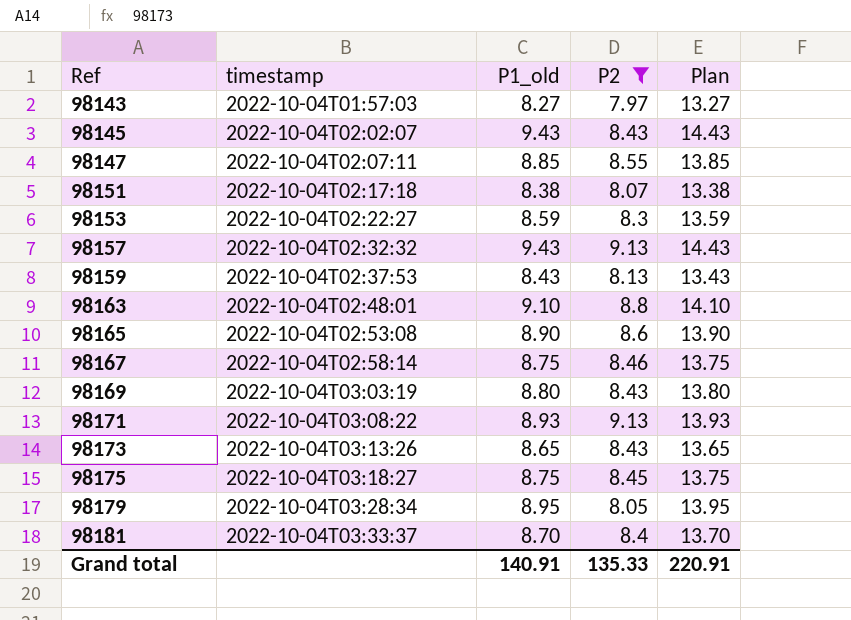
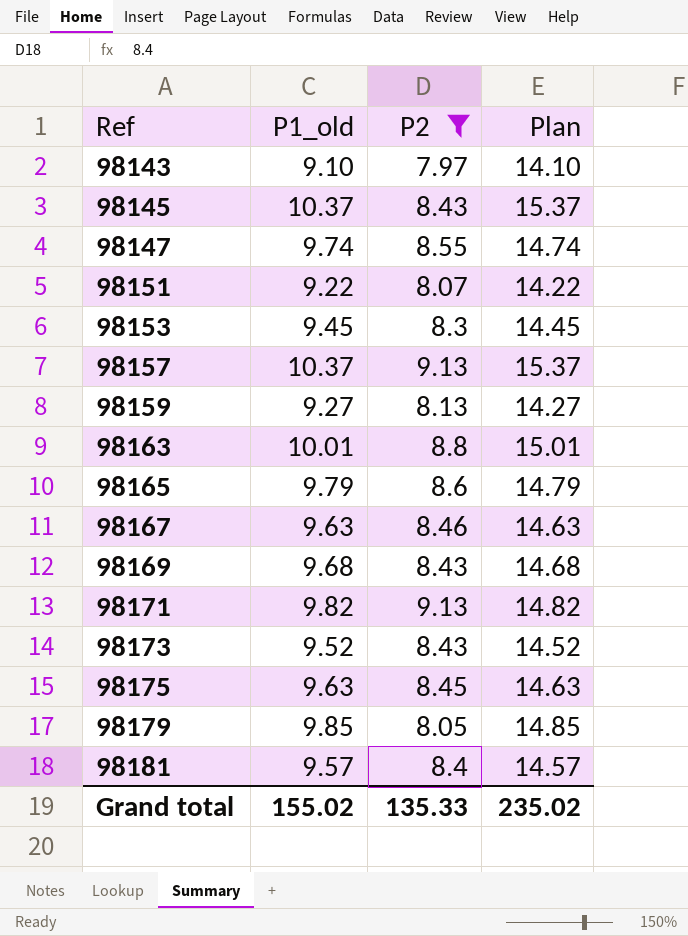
column timestamp | position: 2 -> none
98143 | P1_old: 8.27 -> 9.10
98143 | Plan: 13.27 -> 14.10
98145 | P1_old: 9.43 -> 10.37
98145 | Plan: 14.43 -> 15.37
98147 | P1_old: 8.85 -> 9.74
98147 | Plan: 13.85 -> 14.74
98151 | P1_old: 8.38 -> 9.22
98151 | Plan: 13.38 -> 14.22
98153 | P1_old: 8.59 -> 9.45
98153 | Plan: 13.59 -> 14.45
98157 | P1_old: 9.43 -> 10.37
98157 | Plan: 14.43 -> 15.37
98159 | P1_old: 8.43 -> 9.27
98159 | Plan: 13.43 -> 14.27
98163 | P1_old: 9.10 -> 10.01
98163 | Plan: 14.10 -> 15.01
98165 | P1_old: 8.90 -> 9.79
98165 | Plan: 13.90 -> 14.79
98167 | P1_old: 8.75 -> 9.63
98167 | Plan: 13.75 -> 14.63
98169 | P1_old: 8.80 -> 9.68
98169 | Plan: 13.80 -> 14.68
98171 | P1_old: 8.93 -> 9.82
98171 | Plan: 13.93 -> 14.82
98173 | P1_old: 8.65 -> 9.52
98173 | Plan: 13.65 -> 14.52
98175 | P1_old: 8.75 -> 9.63
98175 | Plan: 13.75 -> 14.63
98179 | P1_old: 8.95 -> 9.85
98179 | Plan: 13.95 -> 14.85
98181 | P1_old: 8.70 -> 9.57
98181 | Plan: 13.70 -> 14.57
Grand total | P1_old: 140.91 -> 155.02
Grand total | Plan: 220.91 -> 235.02

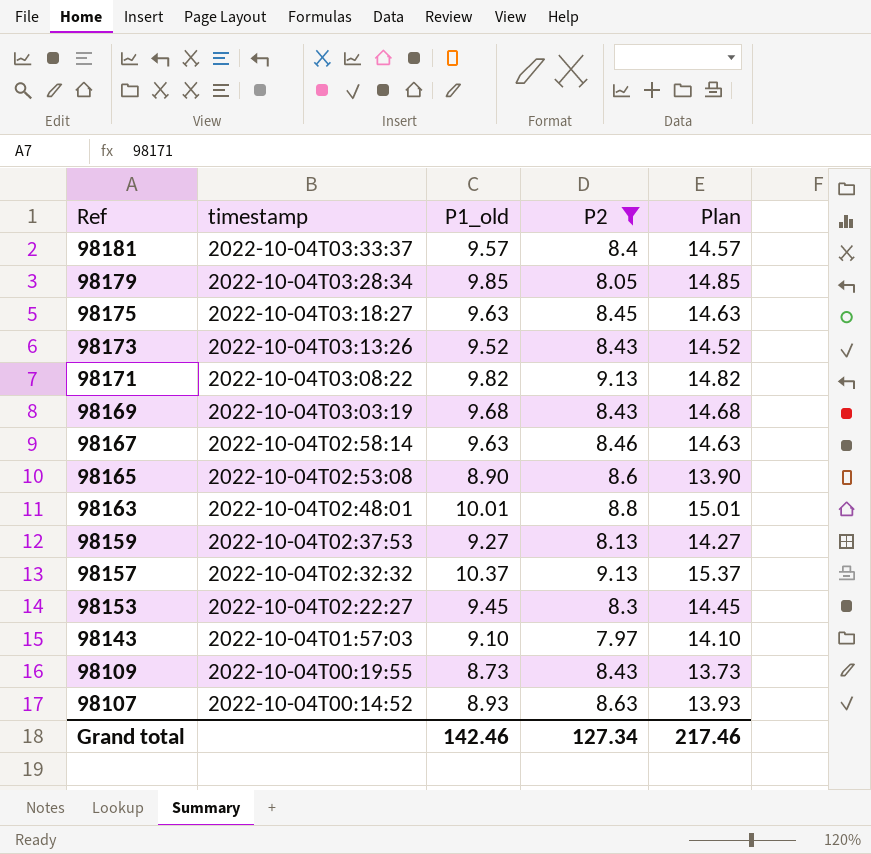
row order: Ref ascending -> Ref descending
column timestamp | position: none -> 2
row 98145: 10.37 | 8.43 | 15.37 -> none
row 98147: 9.74 | 8.55 | 14.74 -> none
row 98151: 9.22 | 8.07 | 14.22 -> none
98165 | P1_old: 9.79 -> 8.90
98165 | Plan: 14.79 -> 13.90
row 98109: none -> 2022-10-04T00:19:55 | 8.73 | 8.43 | 13.73
row 98107: none -> 2022-10-04T00:14:52 | 8.93 | 8.63 | 13.93
Grand total | P1_old: 155.02 -> 142.46
Grand total | P2: 135.33 -> 127.34
Grand total | Plan: 235.02 -> 217.46

